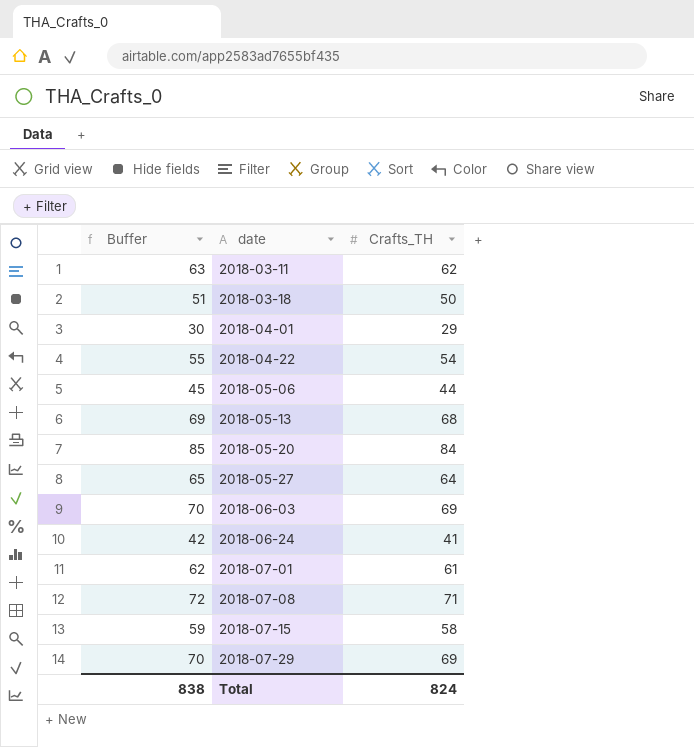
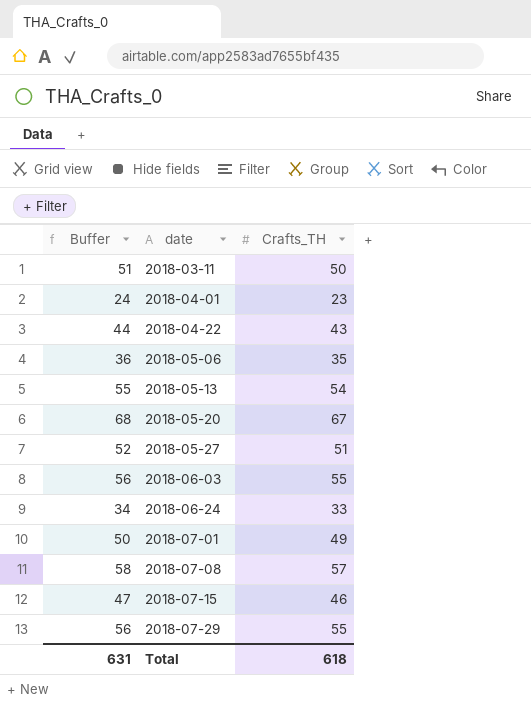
row 2018-03-18: 51 | 50 -> none
2018-03-11 | Buffer: 63 -> 51
2018-03-11 | Crafts_TH: 62 -> 50
2018-04-01 | Buffer: 30 -> 24
2018-04-01 | Crafts_TH: 29 -> 23
2018-04-22 | Buffer: 55 -> 44
2018-04-22 | Crafts_TH: 54 -> 43
2018-05-06 | Buffer: 45 -> 36
2018-05-06 | Crafts_TH: 44 -> 35
2018-05-13 | Buffer: 69 -> 55
2018-05-13 | Crafts_TH: 68 -> 54
2018-05-20 | Buffer: 85 -> 68
2018-05-20 | Crafts_TH: 84 -> 67
2018-05-27 | Buffer: 65 -> 52
2018-05-27 | Crafts_TH: 64 -> 51
2018-06-03 | Buffer: 70 -> 56
2018-06-03 | Crafts_TH: 69 -> 55
2018-06-24 | Buffer: 42 -> 34
2018-06-24 | Crafts_TH: 41 -> 33
2018-07-01 | Buffer: 62 -> 50
2018-07-01 | Crafts_TH: 61 -> 49
2018-07-08 | Buffer: 72 -> 58
2018-07-08 | Crafts_TH: 71 -> 57
2018-07-15 | Buffer: 59 -> 47
2018-07-15 | Crafts_TH: 58 -> 46
2018-07-29 | Buffer: 70 -> 56
2018-07-29 | Crafts_TH: 69 -> 55
Total | Buffer: 838 -> 631
Total | Crafts_TH: 824 -> 618

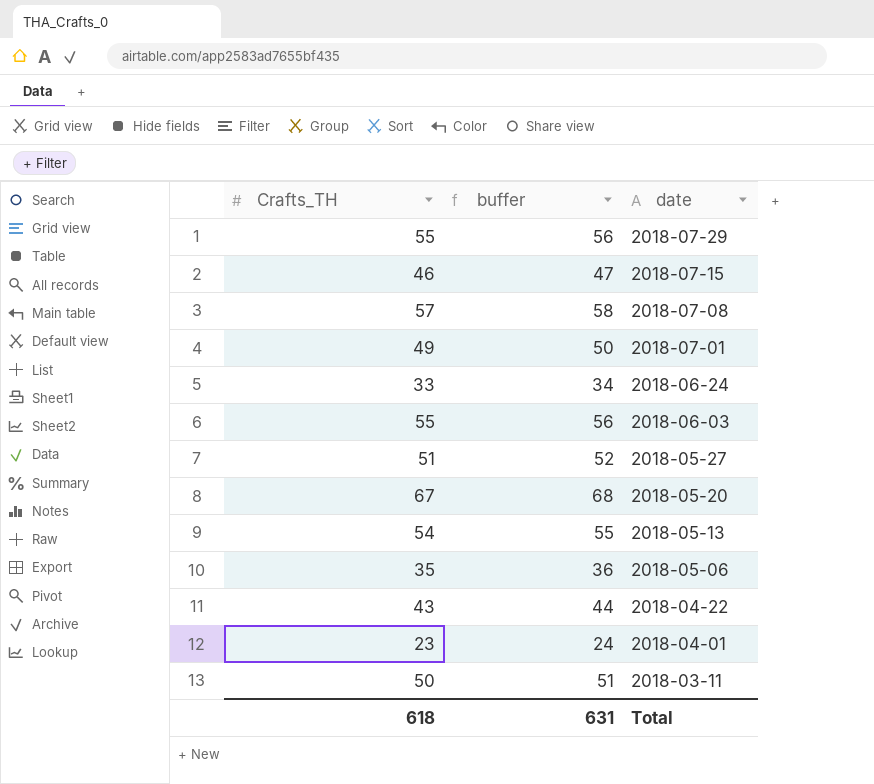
row order: date ascending -> date descending
column Crafts_TH | position: 3 -> 1
column name: Buffer -> buffer

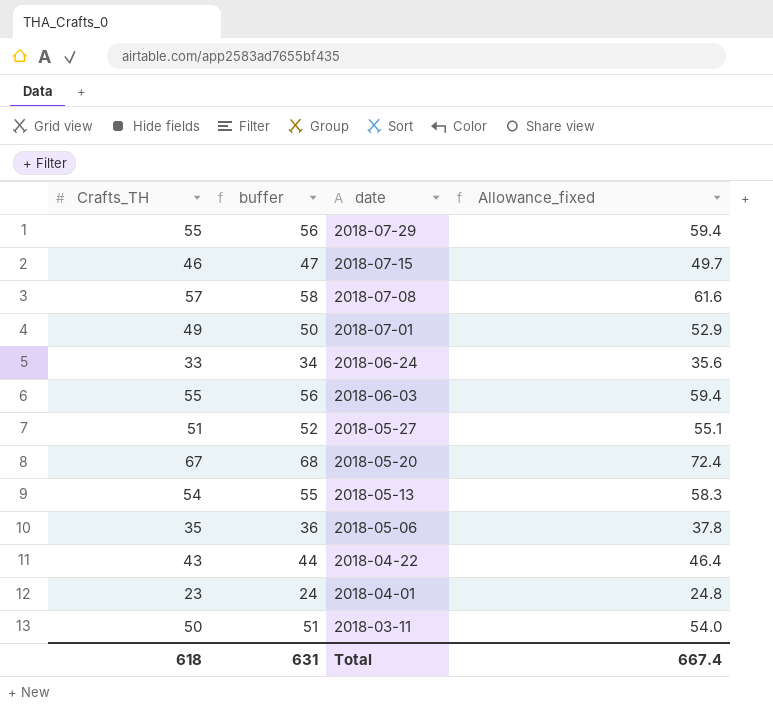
column Allowance_fixed | formula: none -> [Crafts_TH] * 1.08

